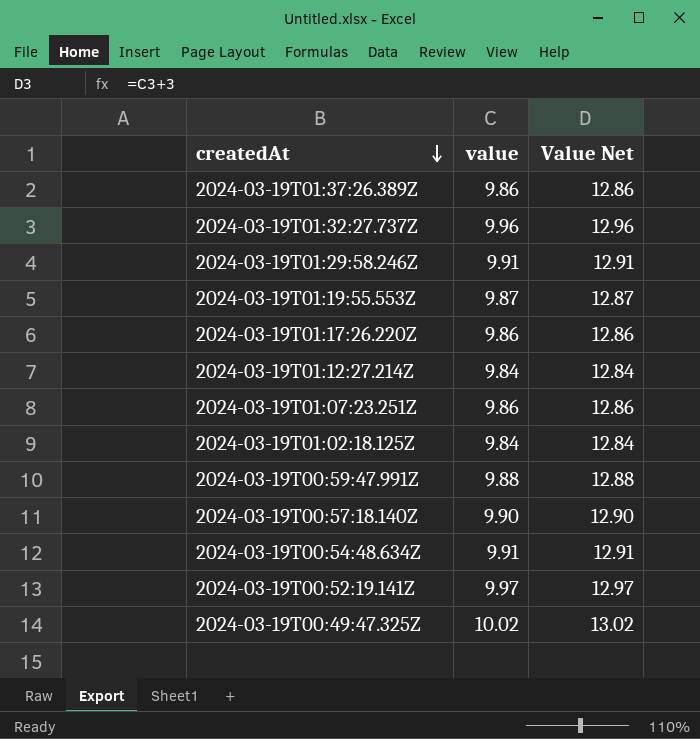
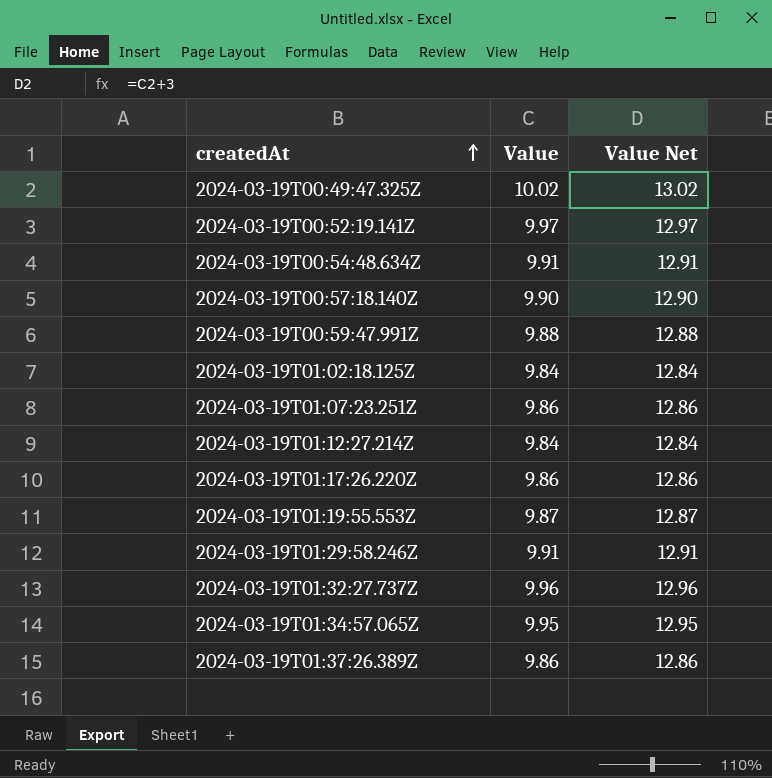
row order: createdAt descending -> createdAt ascending
column name: value -> Value
row 2024-03-19T01:34:57.065Z: none -> 9.95 | 12.95

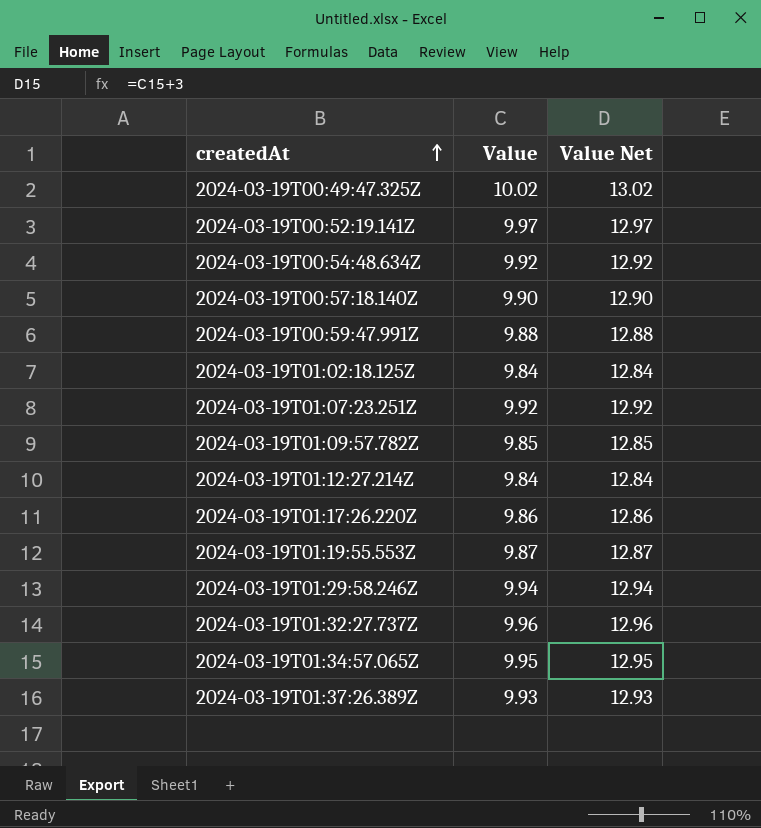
2024-03-19T00:54:48.634Z | Value: 9.91 -> 9.92
2024-03-19T00:54:48.634Z | Value Net: 12.91 -> 12.92
2024-03-19T01:07:23.251Z | Value: 9.86 -> 9.92
2024-03-19T01:07:23.251Z | Value Net: 12.86 -> 12.92
row 2024-03-19T01:09:57.782Z: none -> 9.85 | 12.85
2024-03-19T01:29:58.246Z | Value: 9.91 -> 9.94
2024-03-19T01:29:58.246Z | Value Net: 12.91 -> 12.94
2024-03-19T01:37:26.389Z | Value: 9.86 -> 9.93
2024-03-19T01:37:26.389Z | Value Net: 12.86 -> 12.93

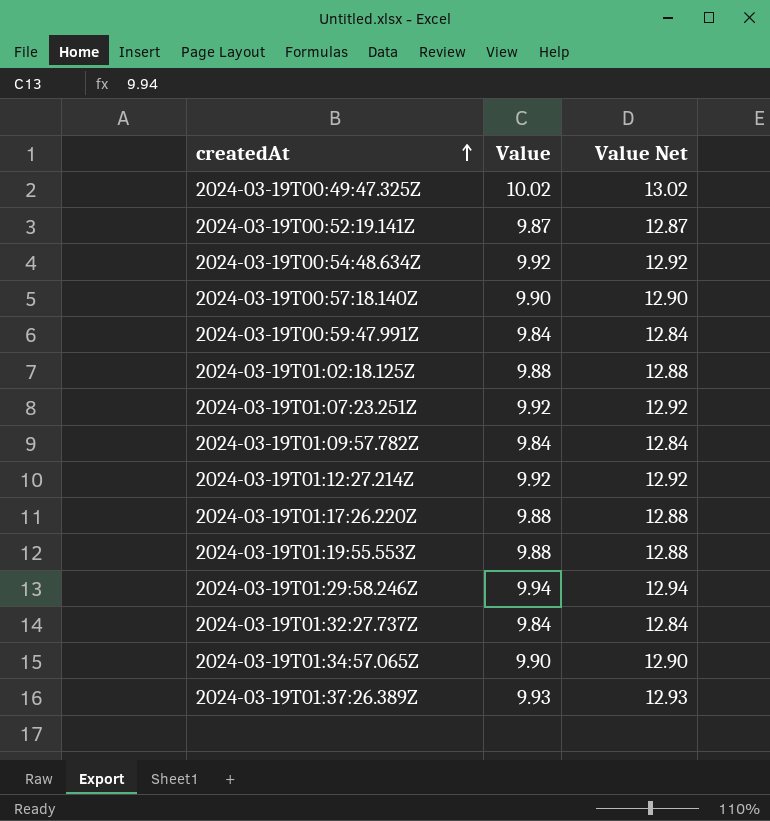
2024-03-19T00:52:19.141Z | Value: 9.97 -> 9.87
2024-03-19T00:52:19.141Z | Value Net: 12.97 -> 12.87
2024-03-19T00:59:47.991Z | Value: 9.88 -> 9.84
2024-03-19T00:59:47.991Z | Value Net: 12.88 -> 12.84
2024-03-19T01:02:18.125Z | Value: 9.84 -> 9.88
2024-03-19T01:02:18.125Z | Value Net: 12.84 -> 12.88
2024-03-19T01:09:57.782Z | Value: 9.85 -> 9.84
2024-03-19T01:09:57.782Z | Value Net: 12.85 -> 12.84
2024-03-19T01:12:27.214Z | Value: 9.84 -> 9.92
2024-03-19T01:12:27.214Z | Value Net: 12.84 -> 12.92
2024-03-19T01:17:26.220Z | Value: 9.86 -> 9.88
2024-03-19T01:17:26.220Z | Value Net: 12.86 -> 12.88
2024-03-19T01:19:55.553Z | Value: 9.87 -> 9.88
2024-03-19T01:19:55.553Z | Value Net: 12.87 -> 12.88
2024-03-19T01:32:27.737Z | Value: 9.96 -> 9.84
2024-03-19T01:32:27.737Z | Value Net: 12.96 -> 12.84
2024-03-19T01:34:57.065Z | Value: 9.95 -> 9.90
2024-03-19T01:34:57.065Z | Value Net: 12.95 -> 12.90

